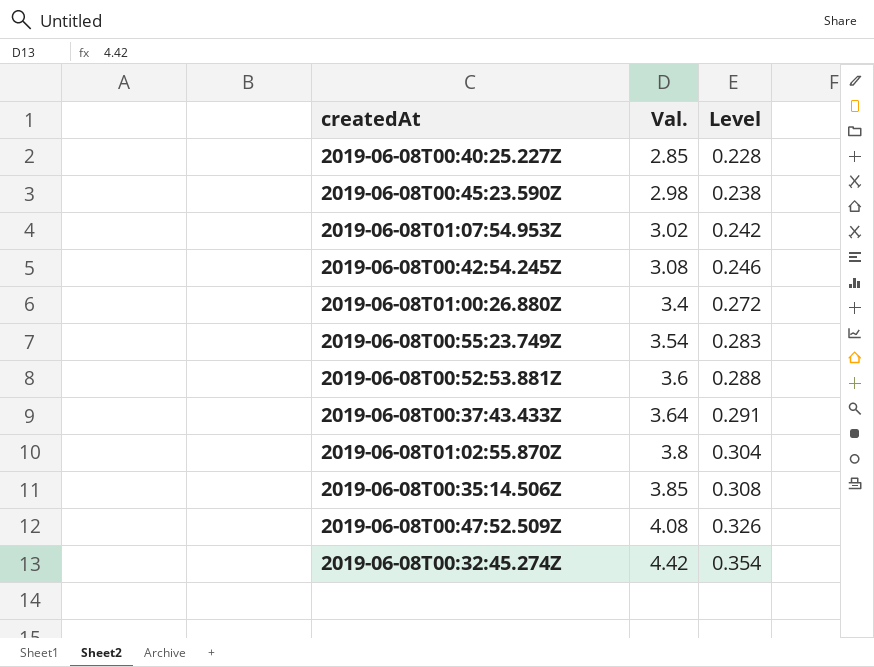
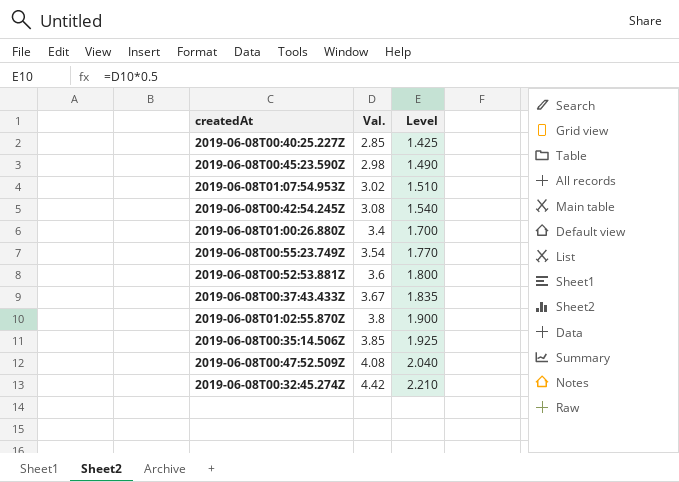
column Level | formula: [Val.] * 0.08 -> [Val.] * 0.5
2019-06-08T00:37:43.433Z | Val.: 3.64 -> 3.67

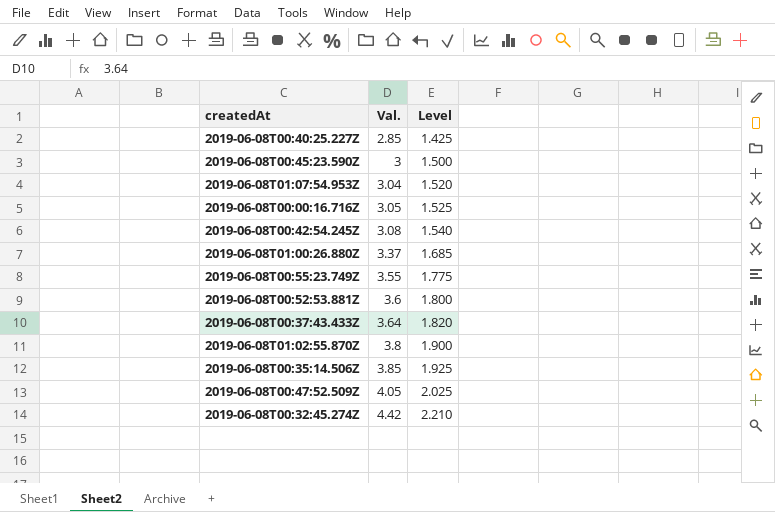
2019-06-08T00:45:23.590Z | Val.: 2.98 -> 3
2019-06-08T00:45:23.590Z | Level: 1.490 -> 1.500
2019-06-08T01:07:54.953Z | Val.: 3.02 -> 3.04
2019-06-08T01:07:54.953Z | Level: 1.510 -> 1.520
row 2019-06-08T00:00:16.716Z: none -> 3.05 | 1.525
2019-06-08T01:00:26.880Z | Val.: 3.4 -> 3.37
2019-06-08T01:00:26.880Z | Level: 1.700 -> 1.685
2019-06-08T00:55:23.749Z | Val.: 3.54 -> 3.55
2019-06-08T00:55:23.749Z | Level: 1.770 -> 1.775
2019-06-08T00:37:43.433Z | Val.: 3.67 -> 3.64
2019-06-08T00:37:43.433Z | Level: 1.835 -> 1.820
2019-06-08T00:47:52.509Z | Val.: 4.08 -> 4.05
2019-06-08T00:47:52.509Z | Level: 2.040 -> 2.025

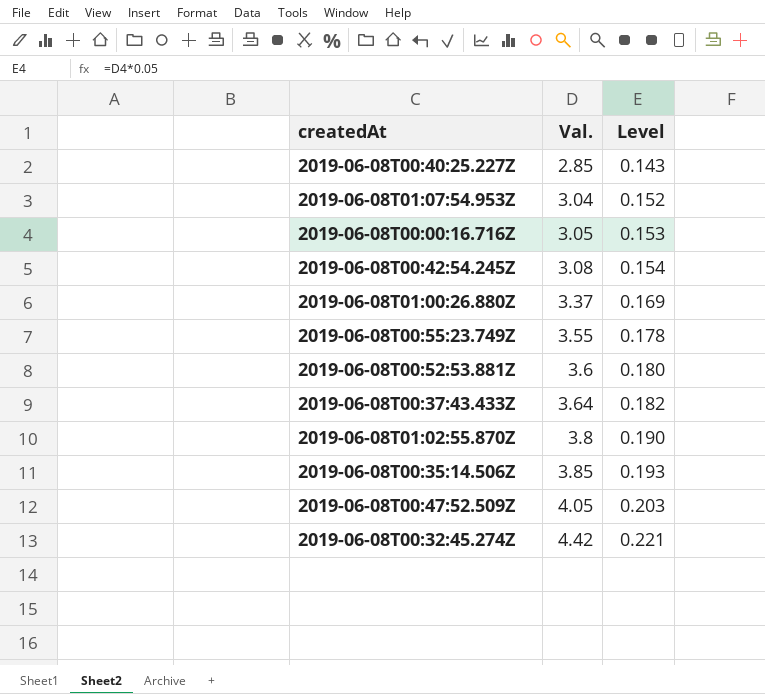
column Level | formula: [Val.] * 0.5 -> [Val.] * 0.05
row 2019-06-08T00:45:23.590Z: 3 | 1.500 -> none

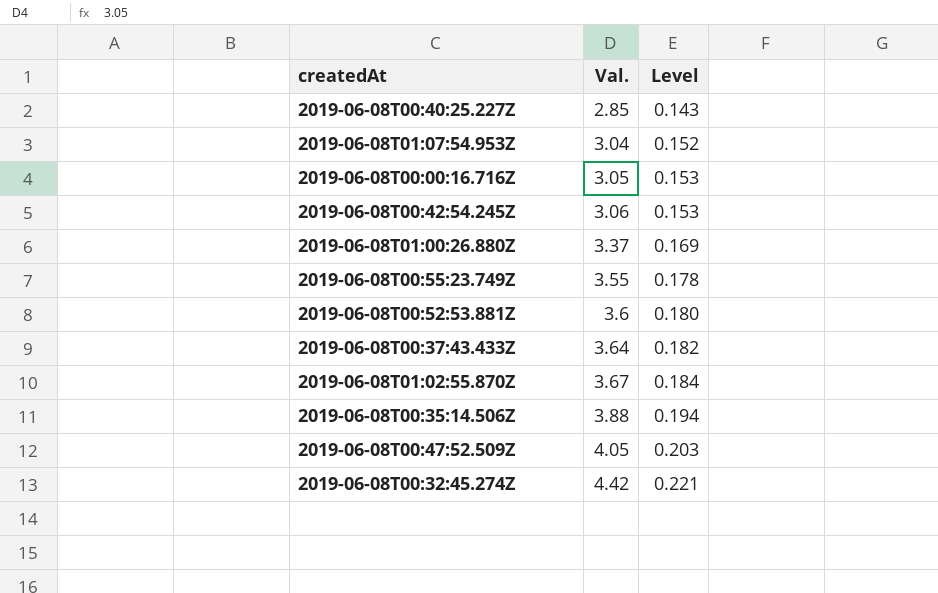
2019-06-08T00:42:54.245Z | Val.: 3.08 -> 3.06
2019-06-08T00:42:54.245Z | Level: 0.154 -> 0.153
2019-06-08T01:02:55.870Z | Val.: 3.8 -> 3.67
2019-06-08T01:02:55.870Z | Level: 0.190 -> 0.184
2019-06-08T00:35:14.506Z | Val.: 3.85 -> 3.88
2019-06-08T00:35:14.506Z | Level: 0.193 -> 0.194

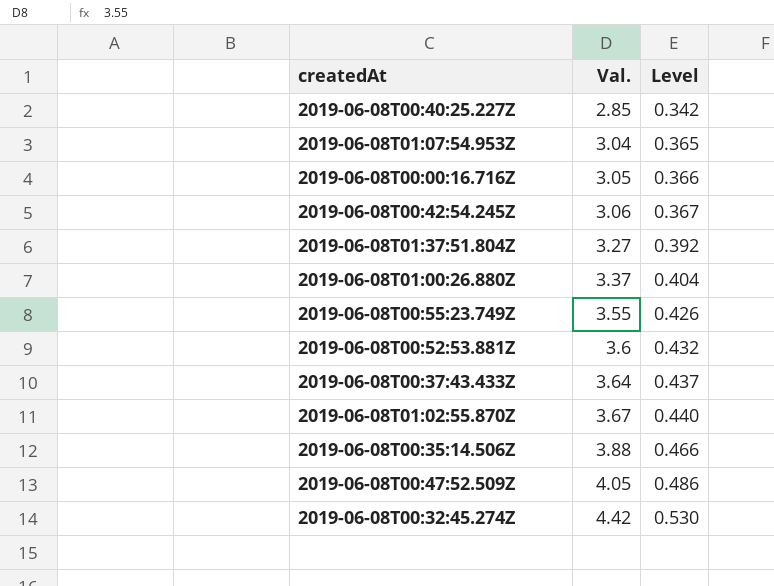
column Level | formula: [Val.] * 0.05 -> [Val.] * 0.12
row 2019-06-08T01:37:51.804Z: none -> 3.27 | 0.392

